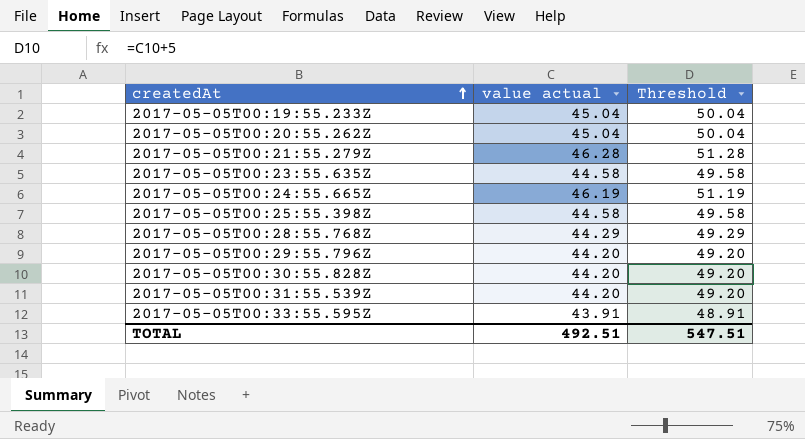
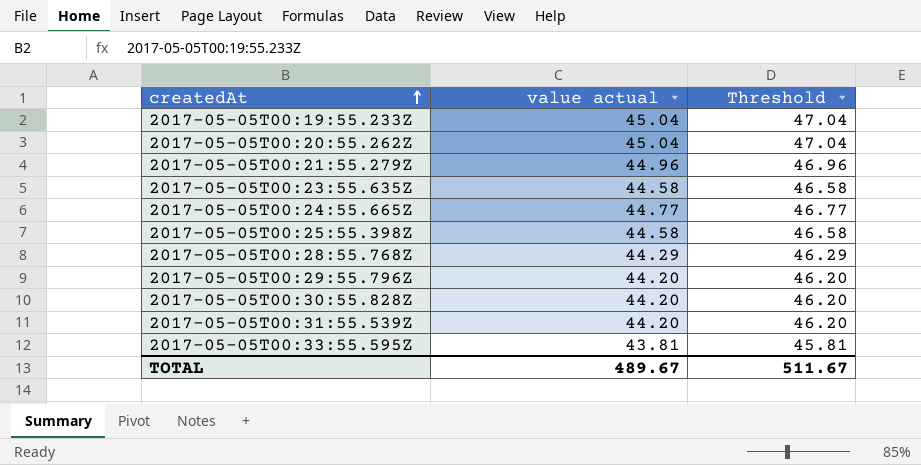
column Threshold | formula: [value actual] + 5 -> [value actual] + 2
2017-05-05T00:21:55.279Z | value actual: 46.28 -> 44.96
2017-05-05T00:24:55.665Z | value actual: 46.19 -> 44.77
2017-05-05T00:33:55.595Z | value actual: 43.91 -> 43.81
TOTAL | value actual: 492.51 -> 489.67
TOTAL | Threshold: 547.51 -> 511.67

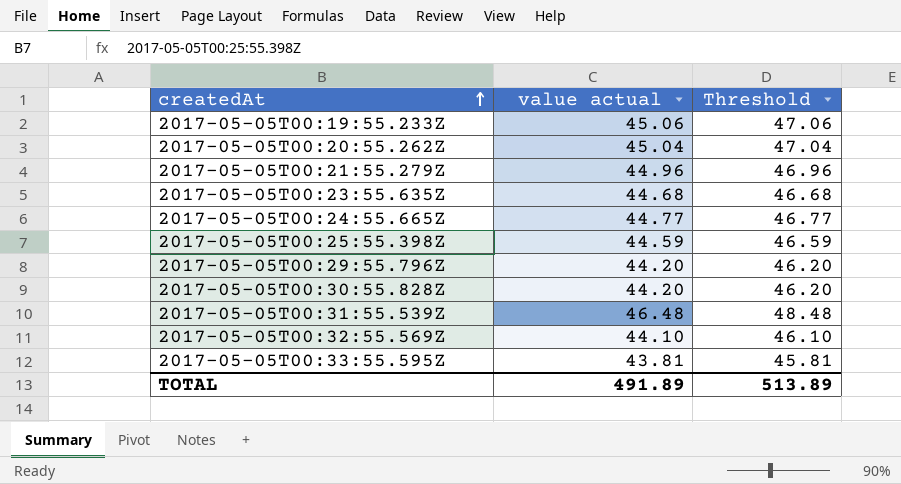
row 2017-05-05T00:28:55.768Z: 44.29 | 46.29 -> none
2017-05-05T00:19:55.233Z | value actual: 45.04 -> 45.06
2017-05-05T00:19:55.233Z | Threshold: 47.04 -> 47.06
2017-05-05T00:23:55.635Z | value actual: 44.58 -> 44.68
2017-05-05T00:23:55.635Z | Threshold: 46.58 -> 46.68
2017-05-05T00:25:55.398Z | value actual: 44.58 -> 44.59
2017-05-05T00:25:55.398Z | Threshold: 46.58 -> 46.59
2017-05-05T00:31:55.539Z | value actual: 44.20 -> 46.48
2017-05-05T00:31:55.539Z | Threshold: 46.20 -> 48.48
row 2017-05-05T00:32:55.569Z: none -> 44.10 | 46.10
TOTAL | value actual: 489.67 -> 491.89
TOTAL | Threshold: 511.67 -> 513.89

